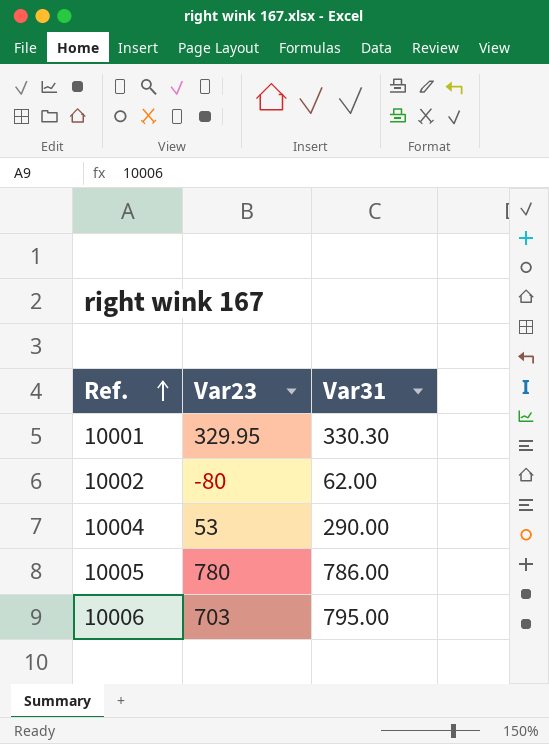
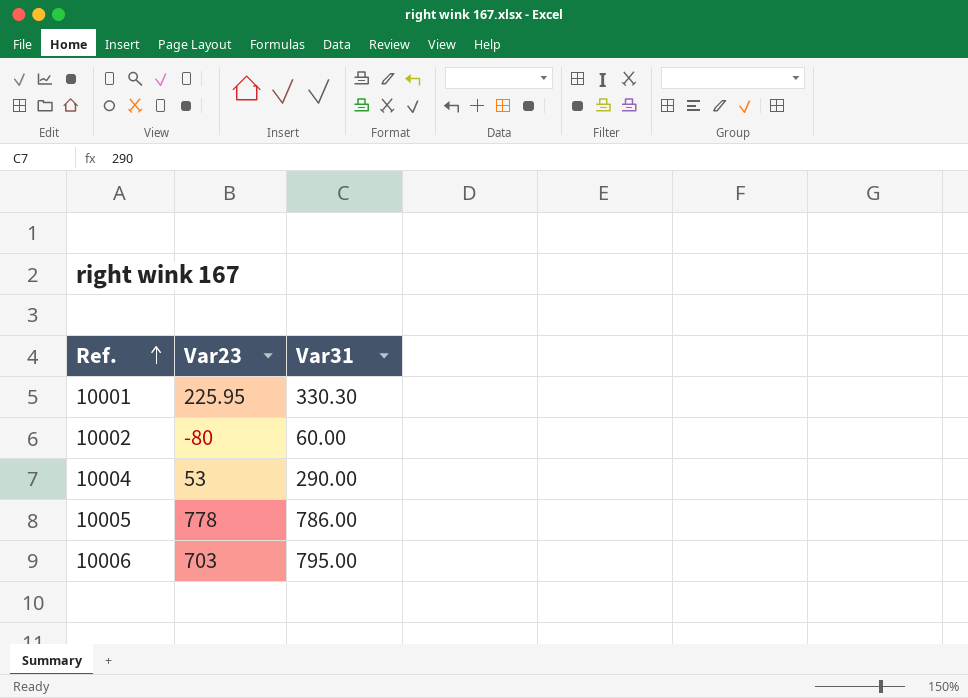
10001 | Var23: 329.95 -> 225.95
10002 | Var31: 62.00 -> 60.00
10005 | Var23: 780 -> 778

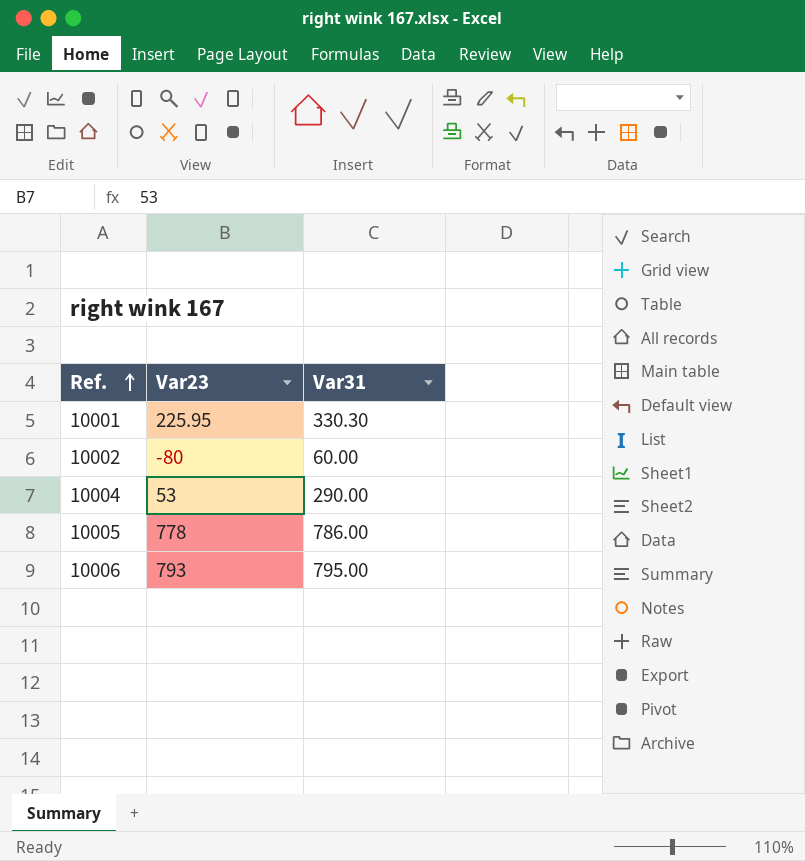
10006 | Var23: 703 -> 793

